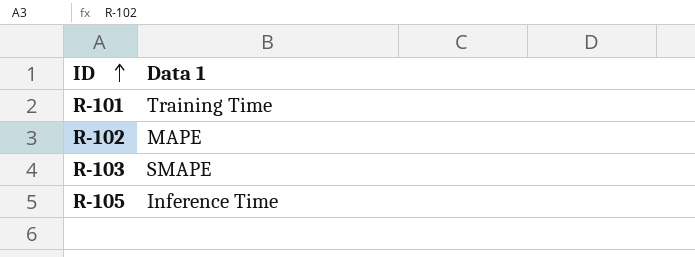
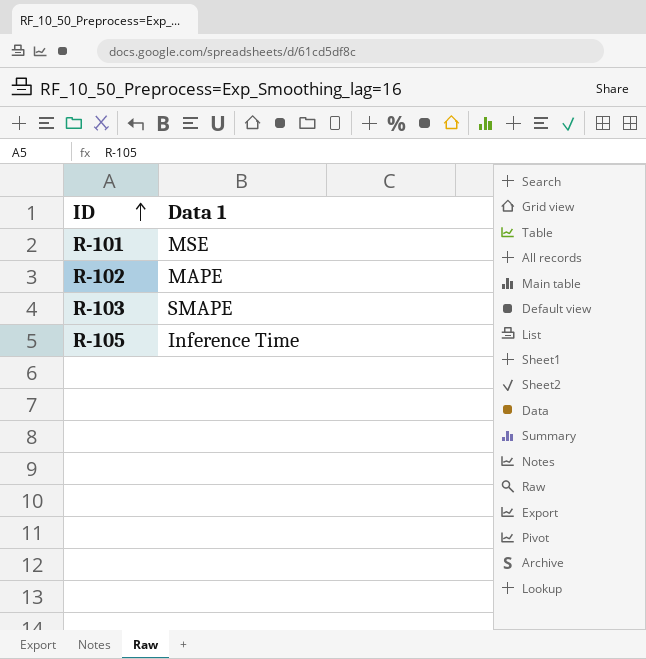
R-101 | Data 1: Training Time -> MSE

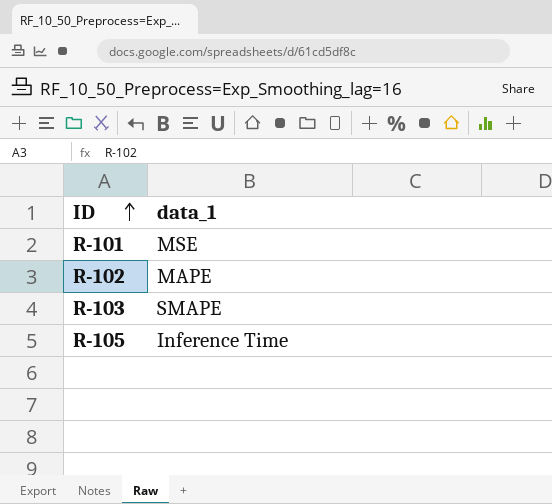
column name: Data 1 -> data_1

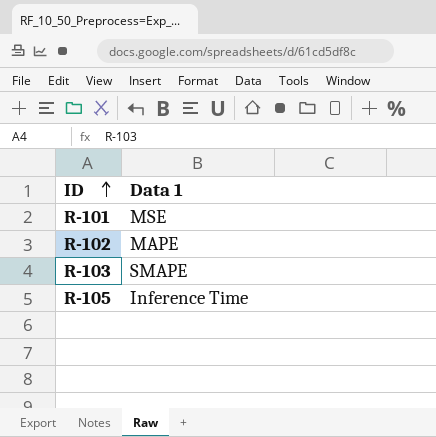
column name: data_1 -> Data 1

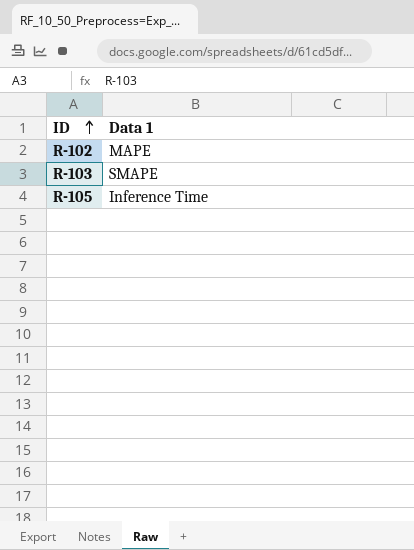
row R-101: MSE -> none

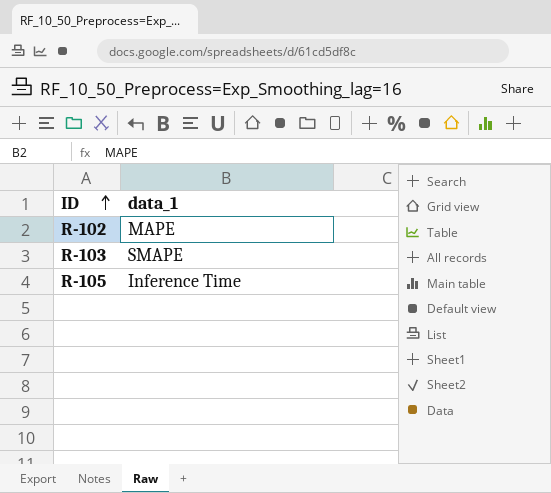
column name: Data 1 -> data_1

